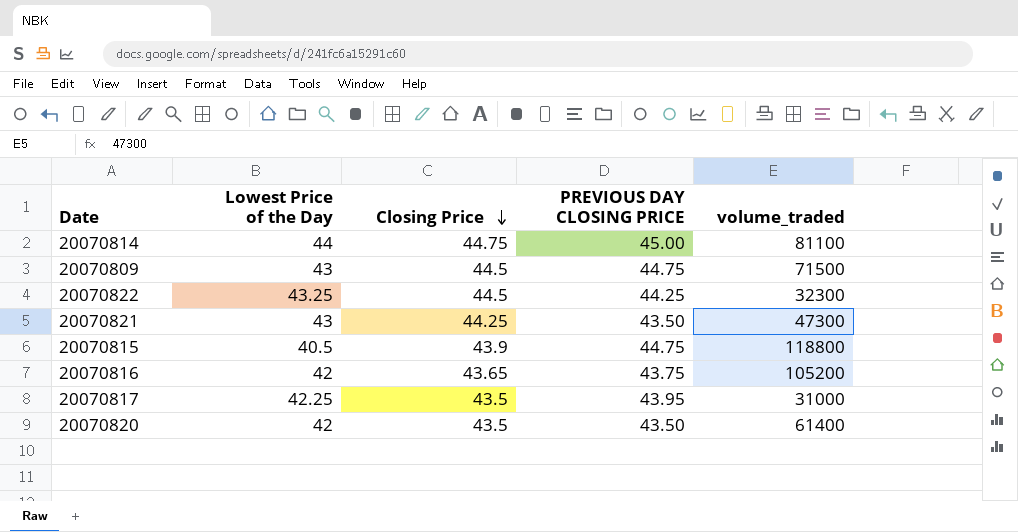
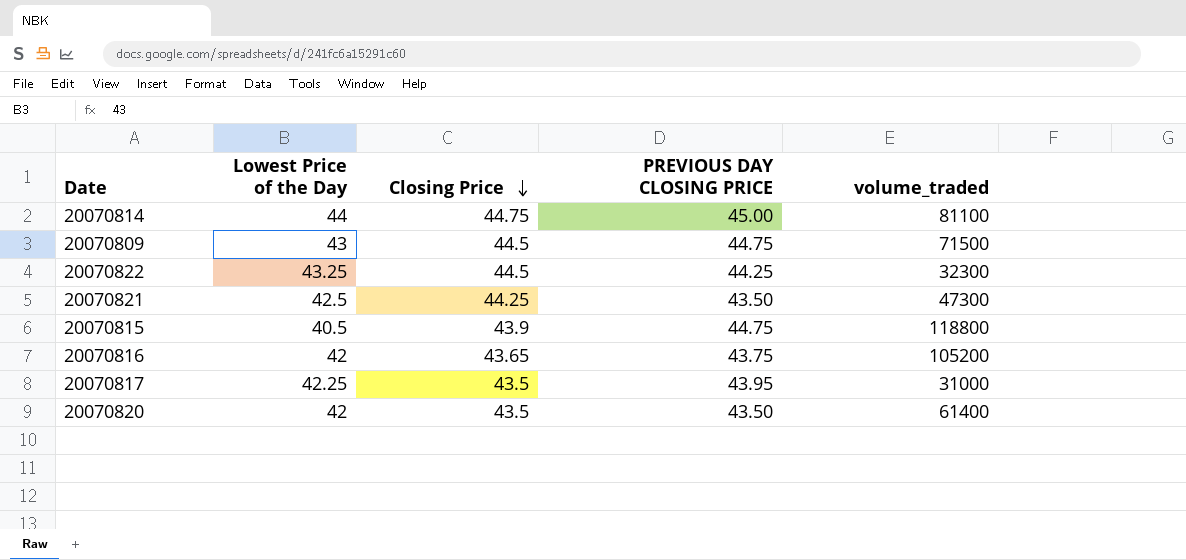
20070821 | Lowest Price of the Day: 43 -> 42.5

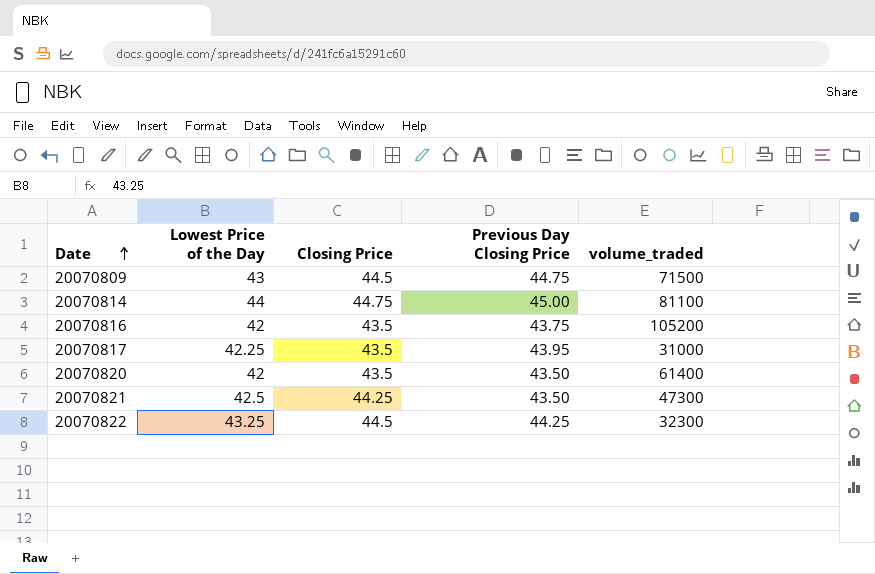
row order: Closing Price descending -> Date ascending
column name: PREVIOUS DAY CLOSING PRICE -> Previous Day Closing Price
row 20070815: 40.5 | 43.9 | 44.75 | 118800 -> none
20070816 | Closing Price: 43.65 -> 43.5

